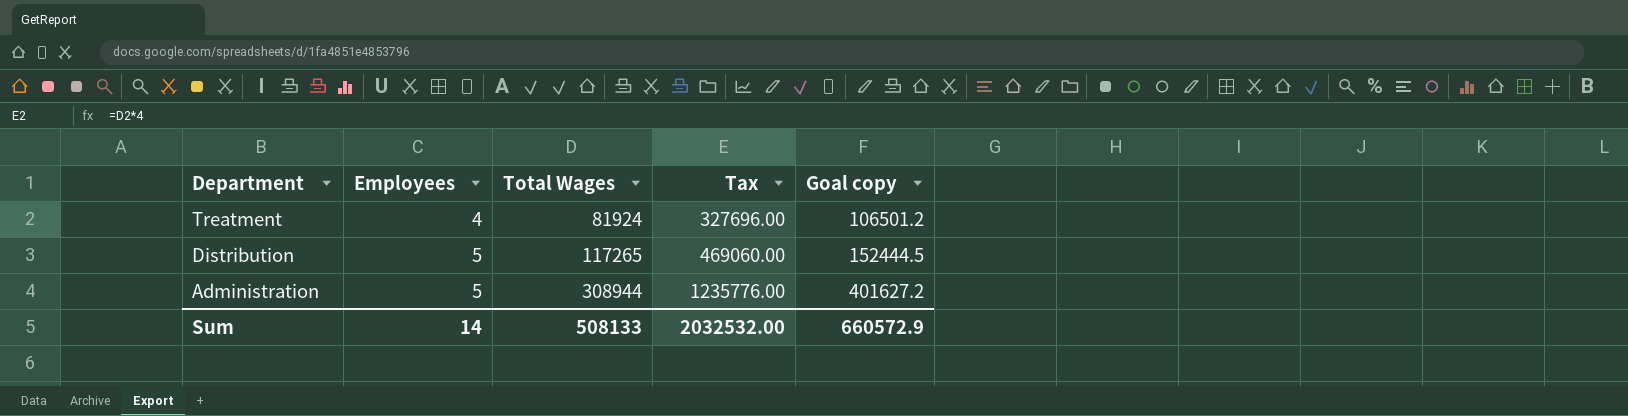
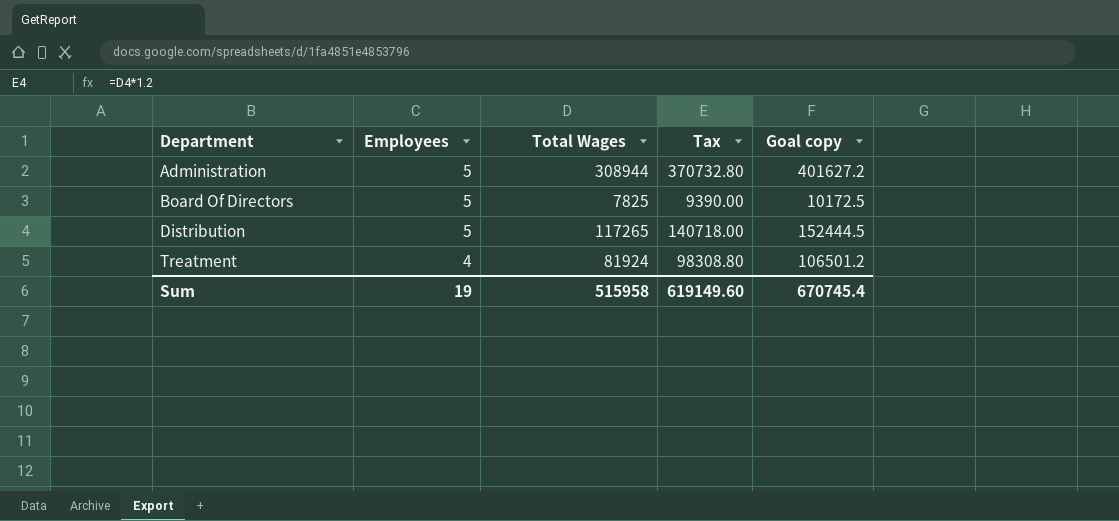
row order: Department descending -> Department ascending
column Tax | formula: [Total Wages] * 4 -> [Total Wages] * 1.2
row Board Of Directors: none -> 5 | 7825 | 9390.00 | 10172.5
Sum | Employees: 14 -> 19
Sum | Total Wages: 508133 -> 515958
Sum | Tax: 2032532.00 -> 619149.60
Sum | Goal copy: 660572.9 -> 670745.4

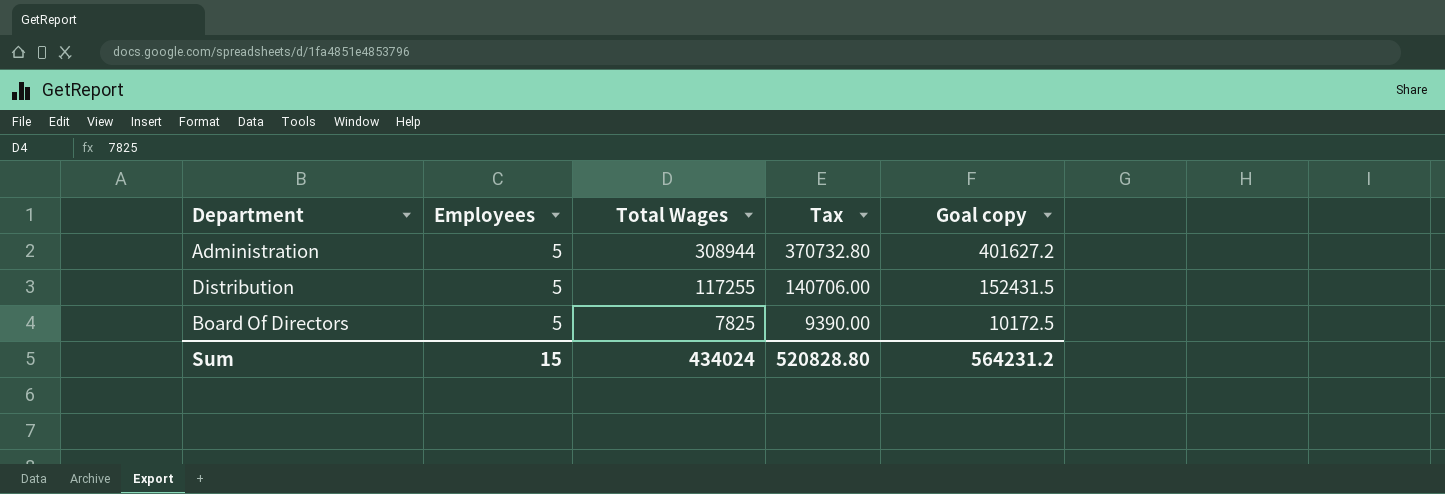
row order: Department ascending -> Total Wages descending
row Treatment: 4 | 81924 | 98308.80 | 106501.2 -> none
Distribution | Total Wages: 117265 -> 117255
Distribution | Tax: 140718.00 -> 140706.00
Distribution | Goal copy: 152444.5 -> 152431.5
Sum | Employees: 19 -> 15
Sum | Total Wages: 515958 -> 434024
Sum | Tax: 619149.60 -> 520828.80
Sum | Goal copy: 670745.4 -> 564231.2

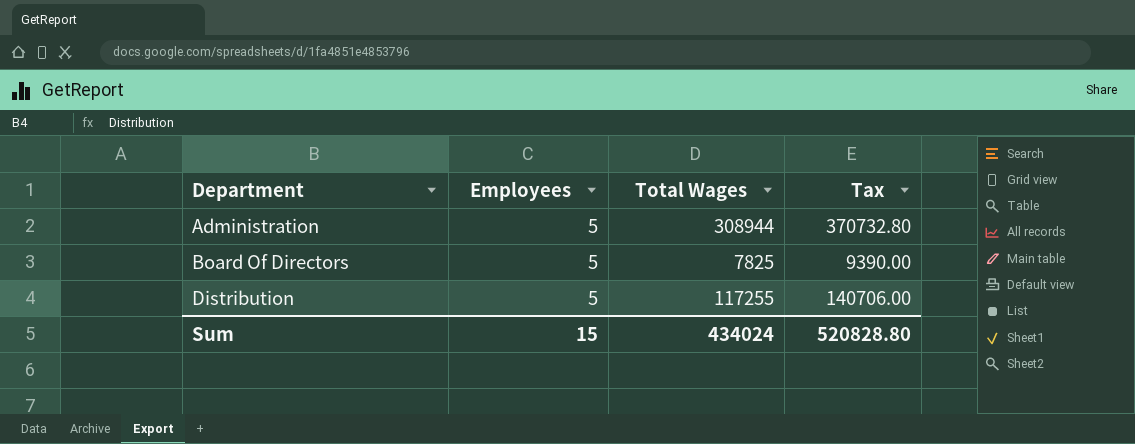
row order: Total Wages descending -> Department ascending
column Goal copy | formula: [Total Wages] * 1.3 -> none

